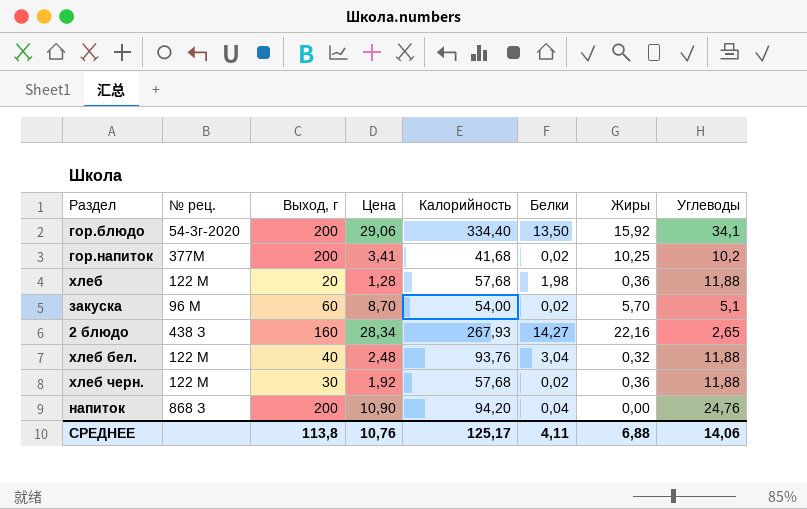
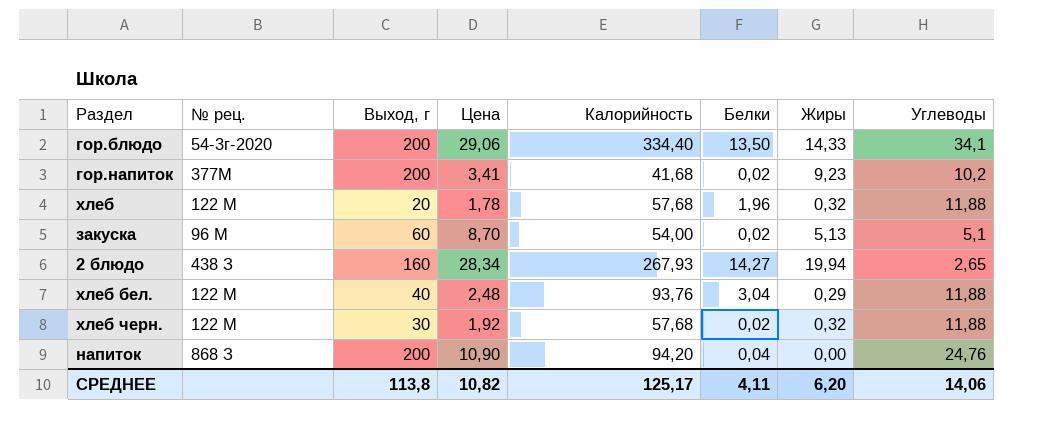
гор.блюдо | Жиры: 15,92 -> 14,33
гор.напиток | Жиры: 10,25 -> 9,23
хлеб | Цена: 1,28 -> 1,78
хлеб | Белки: 1,98 -> 1,96
хлеб | Жиры: 0,36 -> 0,32
закуска | Жиры: 5,70 -> 5,13
2 блюдо | Жиры: 22,16 -> 19,94
хлеб бел. | Жиры: 0,32 -> 0,29
хлеб черн. | Жиры: 0,36 -> 0,32
СРЕДНЕЕ | Цена: 10,76 -> 10,82
СРЕДНЕЕ | Жиры: 6,88 -> 6,20

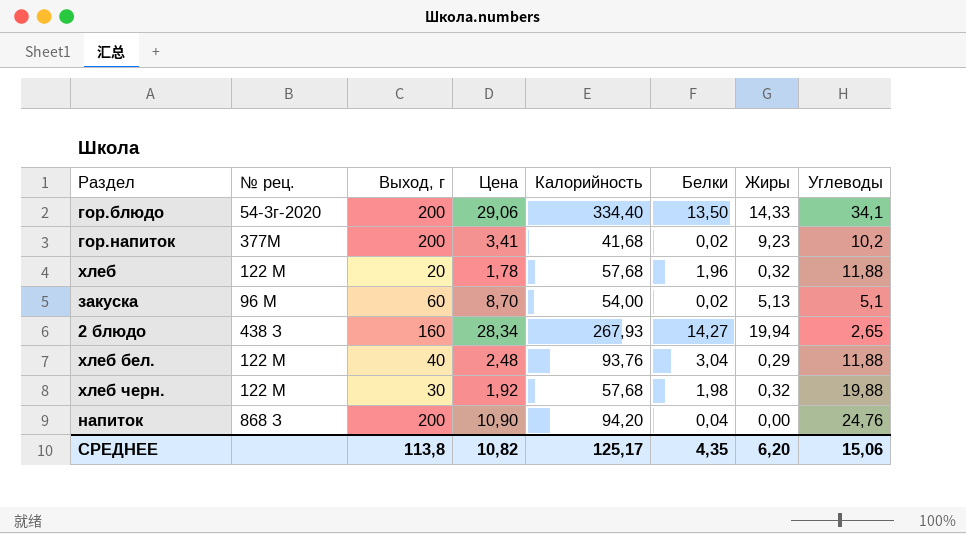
хлеб черн. | Белки: 0,02 -> 1,98
хлеб черн. | Углеводы: 11,88 -> 19,88
СРЕДНЕЕ | Белки: 4,11 -> 4,35
СРЕДНЕЕ | Углеводы: 14,06 -> 15,06

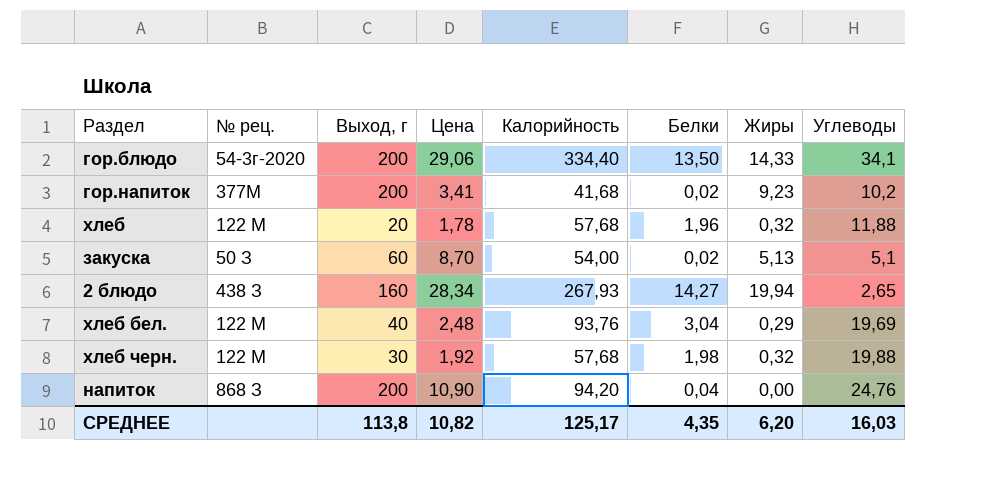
закуска | № рец.: 96 М -> 50 З
хлеб бел. | Углеводы: 11,88 -> 19,69
СРЕДНЕЕ | Углеводы: 15,06 -> 16,03

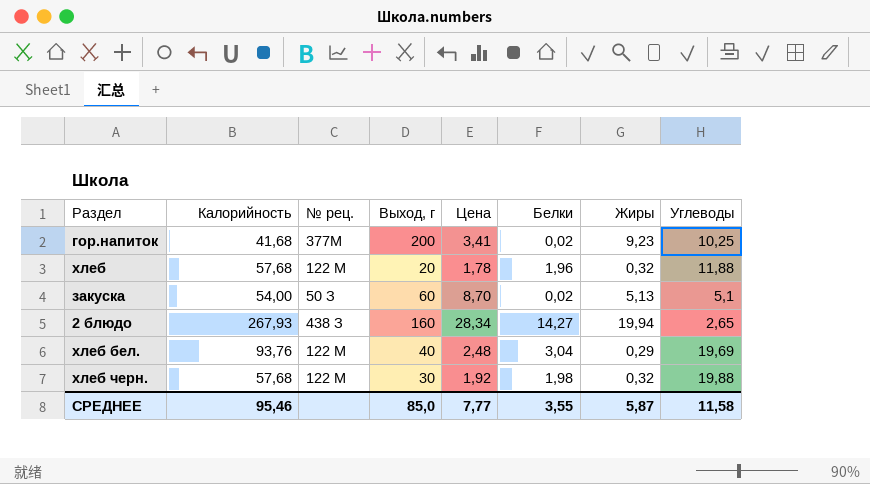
column Калорийность | position: 5 -> 2
row гор.блюдо: 54-3г-2020 | 200 | 29,06 | 334,40 | 13,50 | 14,33 | 34,1 -> none
row напиток: 868 З | 200 | 10,90 | 94,20 | 0,04 | 0,00 | 24,76 -> none
гор.напиток | Углеводы: 10,2 -> 10,25
СРЕДНЕЕ | Калорийность: 125,17 -> 95,46
СРЕДНЕЕ | Выход, г: 113,8 -> 85,0
СРЕДНЕЕ | Цена: 10,82 -> 7,77
СРЕДНЕЕ | Белки: 4,35 -> 3,55
СРЕДНЕЕ | Жиры: 6,20 -> 5,87
СРЕДНЕЕ | Углеводы: 16,03 -> 11,58

